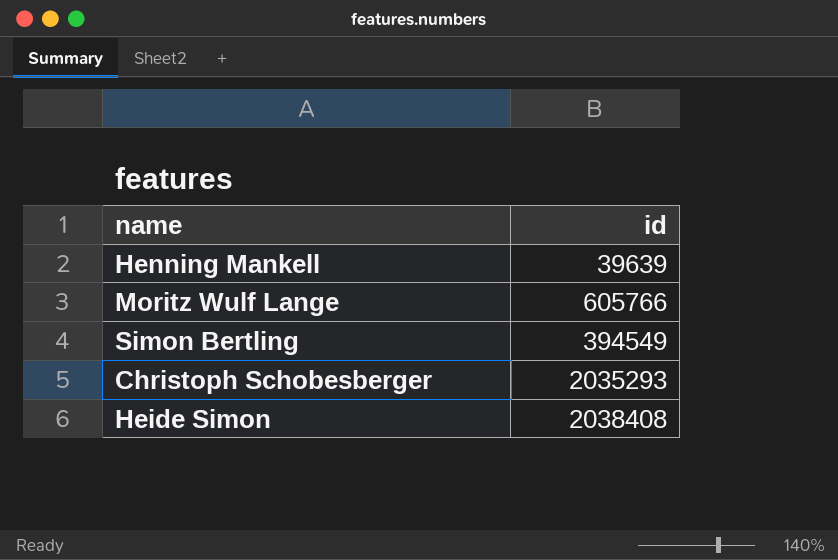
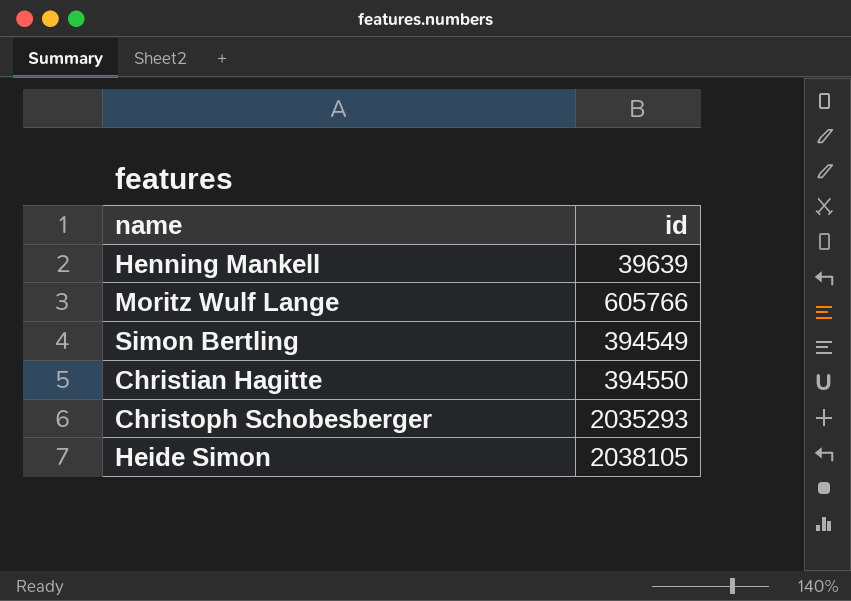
row Christian Hagitte: none -> 394550
Heide Simon | id: 2038408 -> 2038105

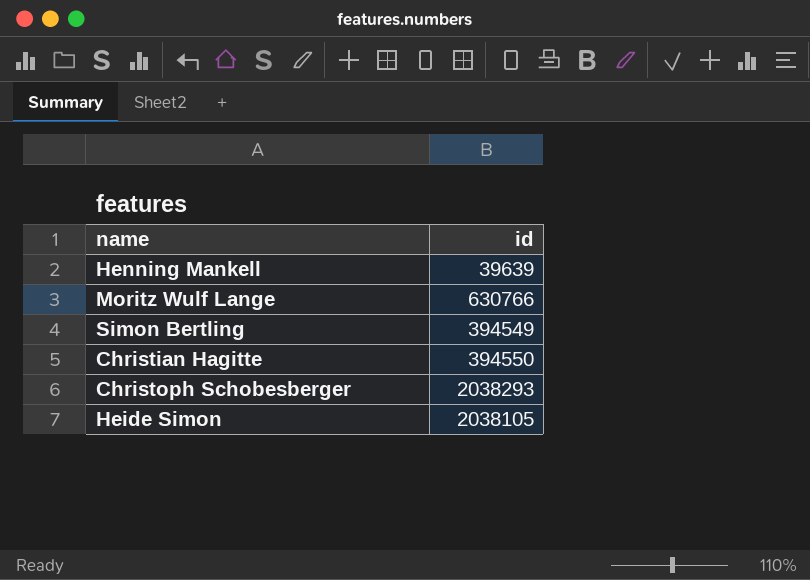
Moritz Wulf Lange | id: 605766 -> 630766
Christoph Schobesberger | id: 2035293 -> 2038293

